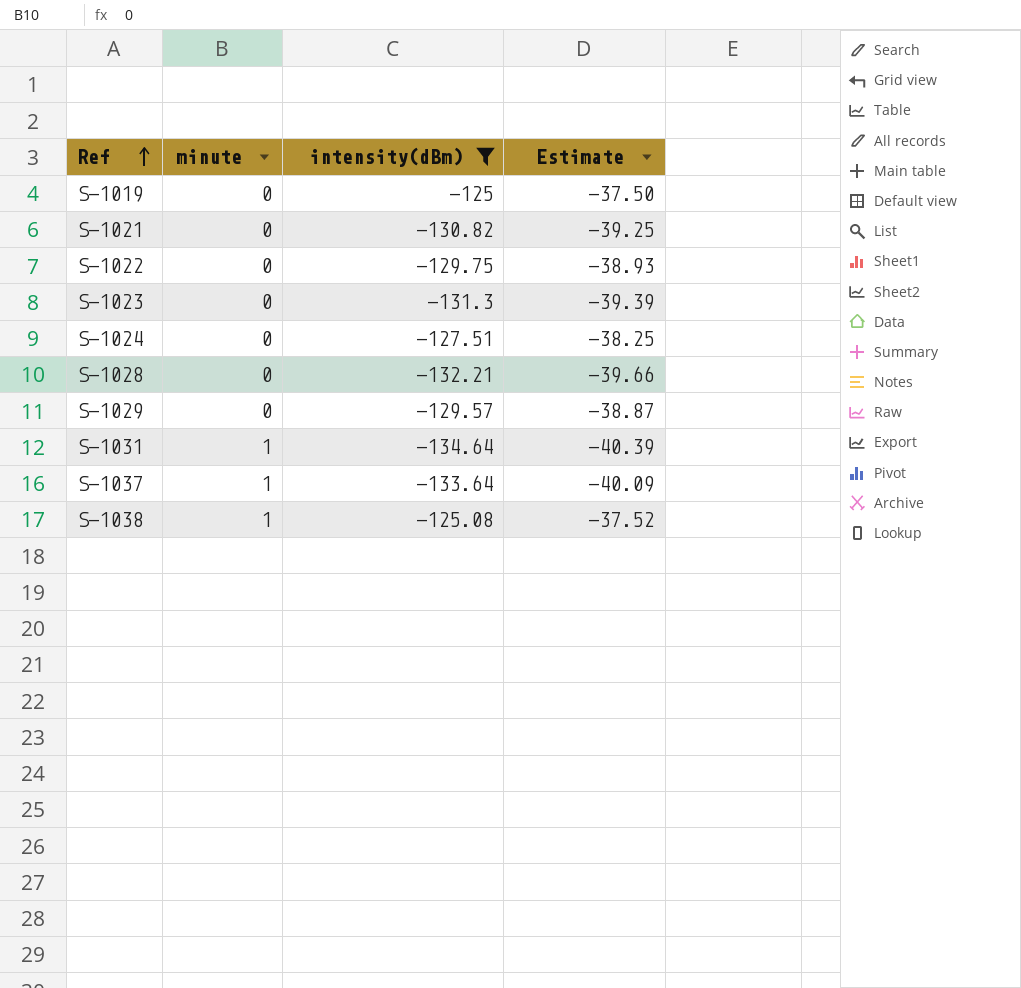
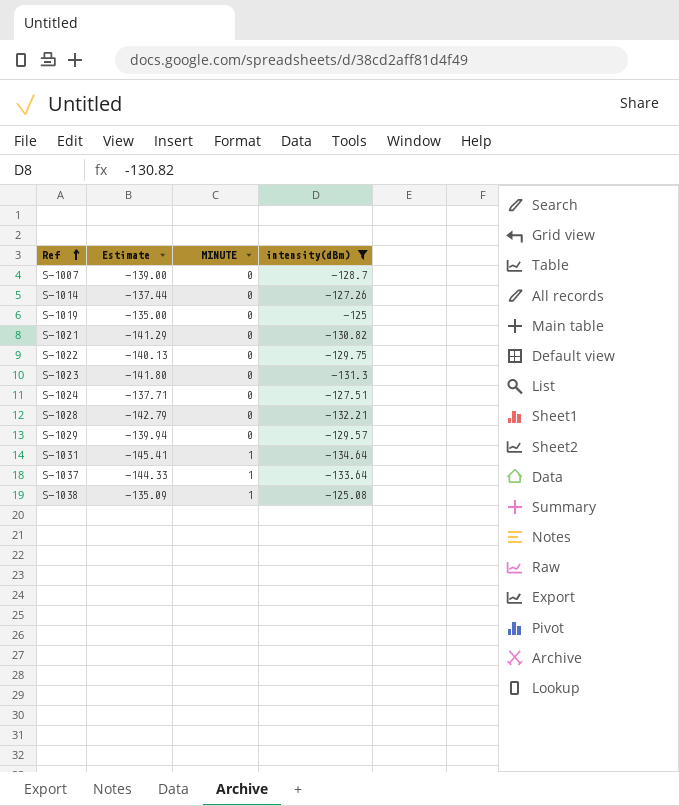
column Estimate | formula: [intensity(dBm)] * 0.3 -> [intensity(dBm)] * 1.08
column Estimate | position: 4 -> 2
column name: minute -> MINUTE
row S-1007: none -> -139.00 | 0 | -128.7
row S-1014: none -> -137.44 | 0 | -127.26

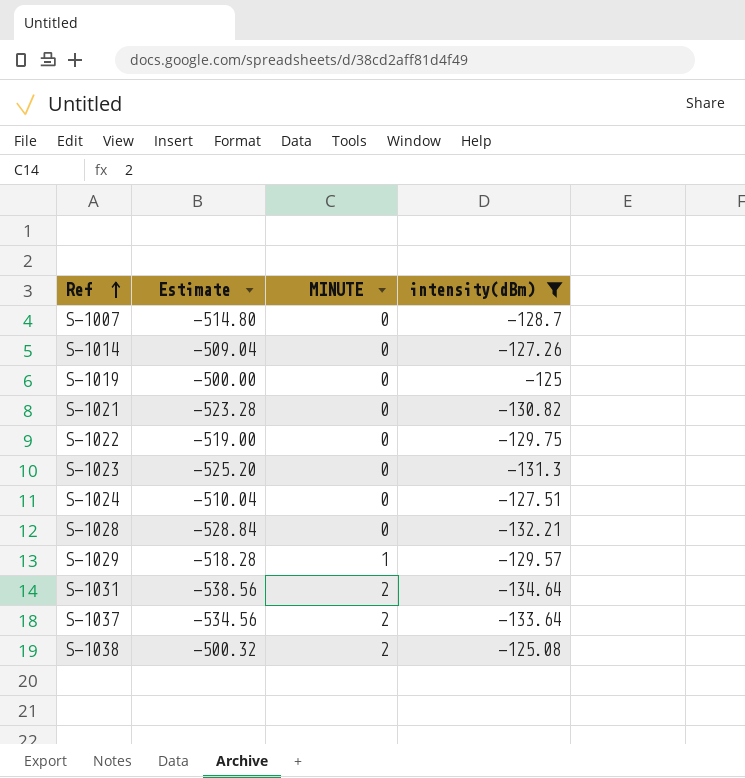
column Estimate | formula: [intensity(dBm)] * 1.08 -> [intensity(dBm)] * 4
S-1029 | MINUTE: 0 -> 1
S-1031 | MINUTE: 1 -> 2
S-1037 | MINUTE: 1 -> 2
S-1038 | MINUTE: 1 -> 2

